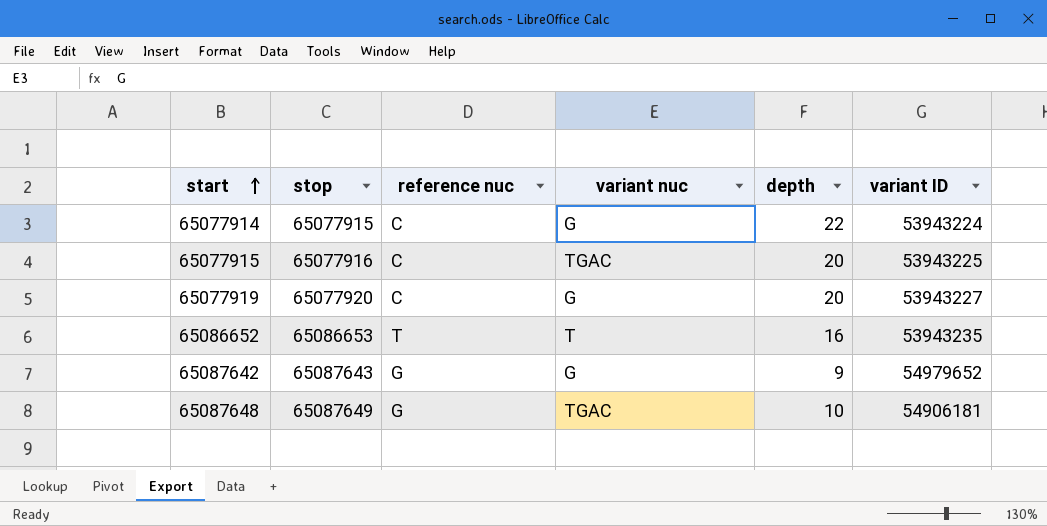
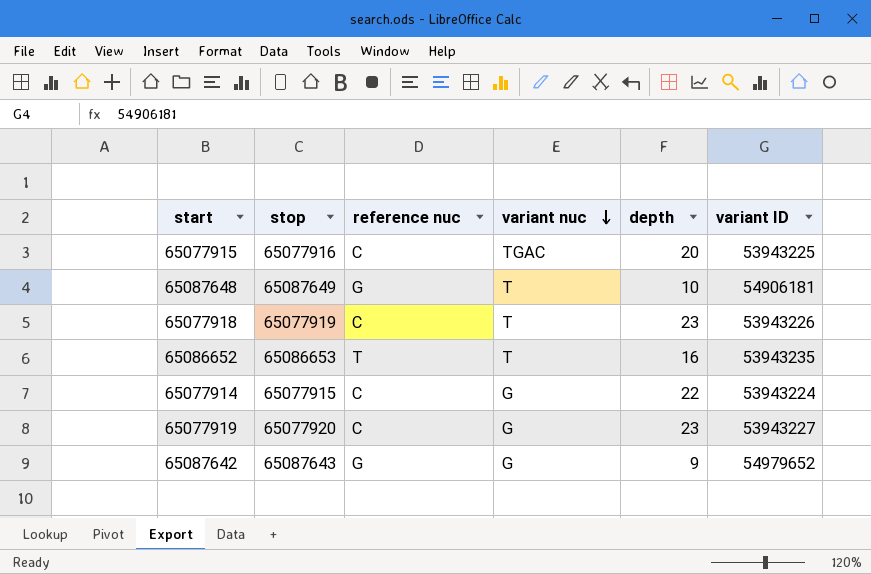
row order: start ascending -> variant nuc descending
65087648 | variant nuc: TGAC -> T
row 65077918: none -> 65077919 | C | T | 23 | 53943226
65077919 | depth: 20 -> 23

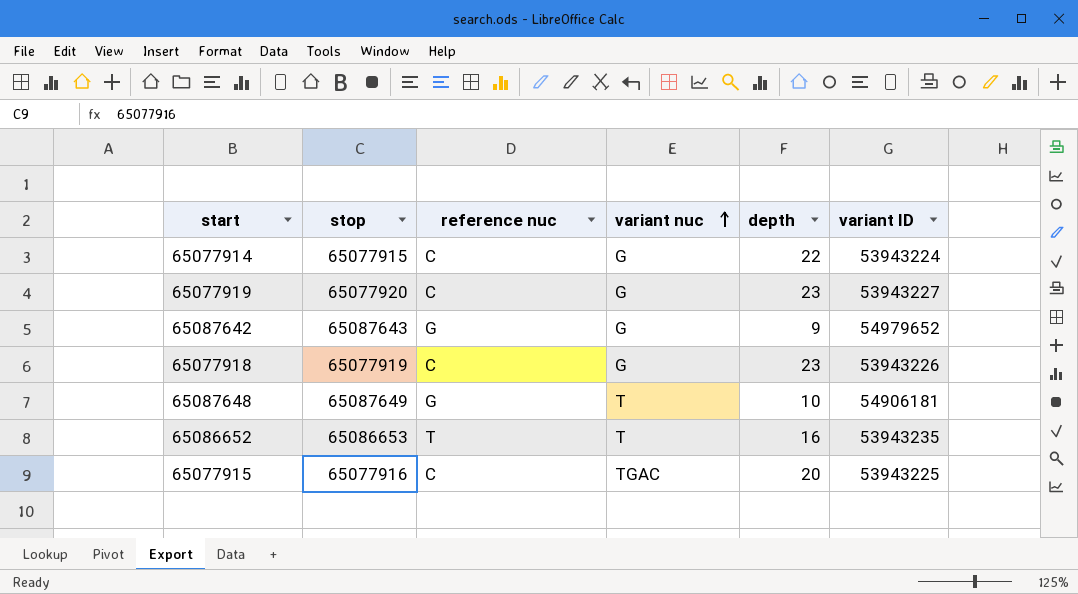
row order: variant nuc descending -> variant nuc ascending
65077918 | variant nuc: T -> G

